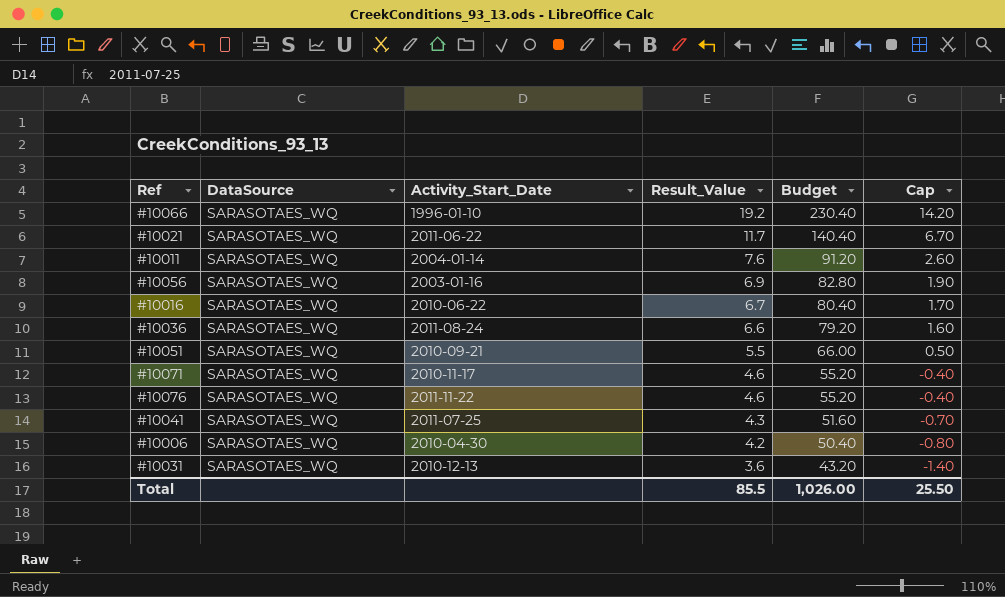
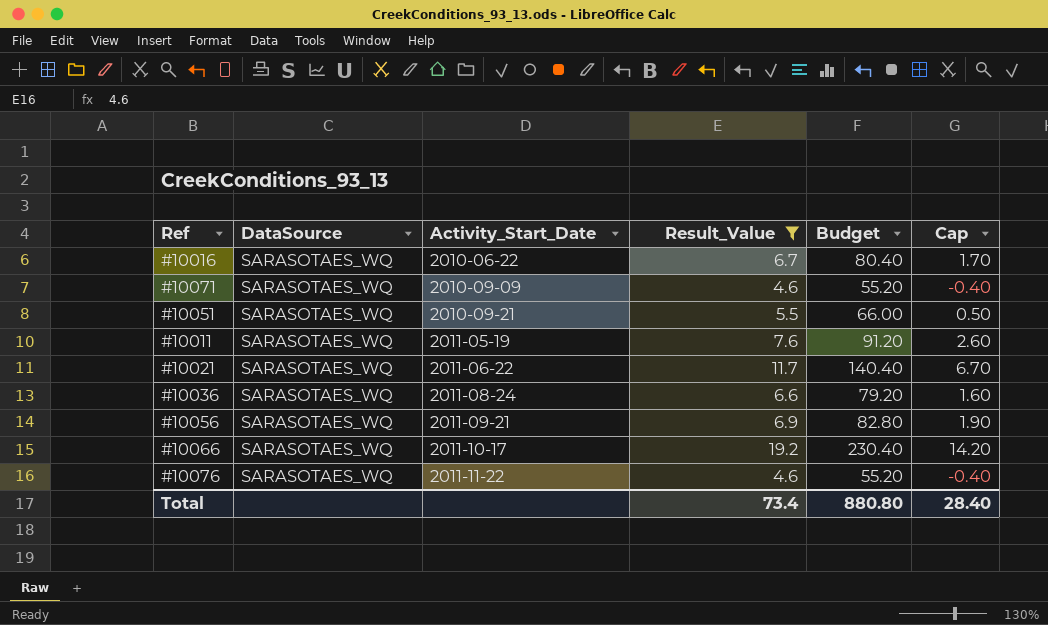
filter: none -> Result_Value >= 4.6
row order: Result_Value descending -> Activity_Start_Date ascending
#10071 | Activity_Start_Date: 2010-11-17 -> 2010-09-09
#10011 | Activity_Start_Date: 2004-01-14 -> 2011-05-19
#10056 | Activity_Start_Date: 2003-01-16 -> 2011-09-21
#10066 | Activity_Start_Date: 1996-01-10 -> 2011-10-17
Total | Result_Value: 85.5 -> 73.4
Total | Budget: 1,026.00 -> 880.80
Total | Cap: 25.50 -> 28.40

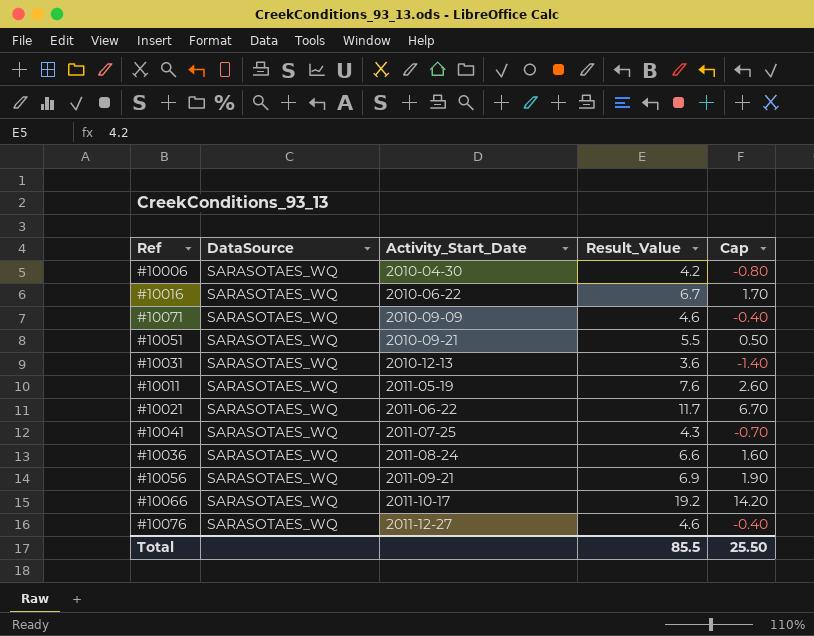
filter: Result_Value >= 4.6 -> none
column Budget | formula: [Result_Value] * 12 -> none
#10076 | Activity_Start_Date: 2011-11-22 -> 2011-12-27
Total | Result_Value: 73.4 -> 85.5
Total | Cap: 28.40 -> 25.50

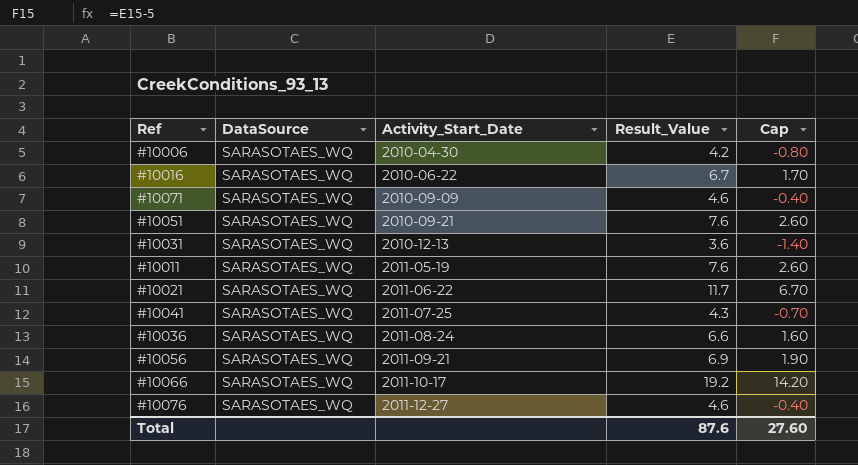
#10051 | Result_Value: 5.5 -> 7.6
#10051 | Cap: 0.50 -> 2.60
Total | Result_Value: 85.5 -> 87.6
Total | Cap: 25.50 -> 27.60

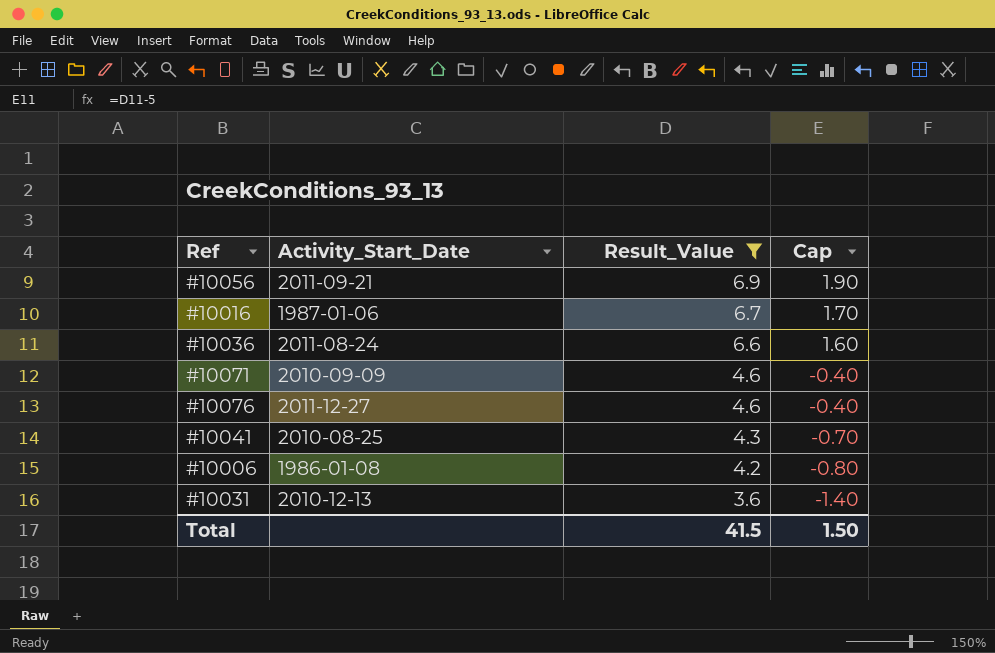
filter: none -> Result_Value <= 6.9
row order: Activity_Start_Date ascending -> Result_Value descending
column DataSource | position: 2 -> none
#10016 | Activity_Start_Date: 2010-06-22 -> 1987-01-06
#10041 | Activity_Start_Date: 2011-07-25 -> 2010-08-25
#10006 | Activity_Start_Date: 2010-04-30 -> 1986-01-08
Total | Result_Value: 87.6 -> 41.5
Total | Cap: 27.60 -> 1.50

